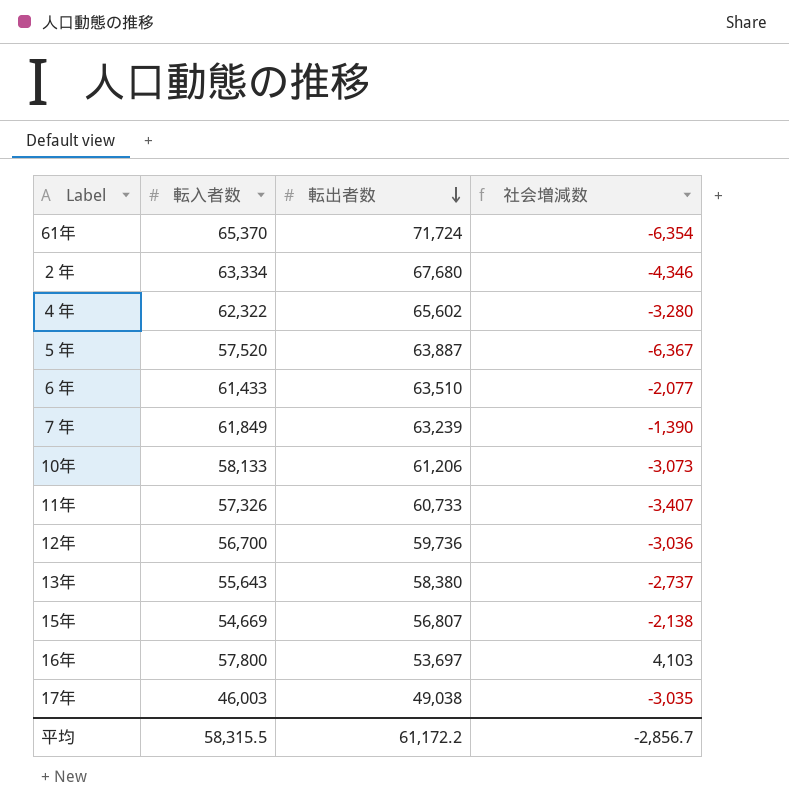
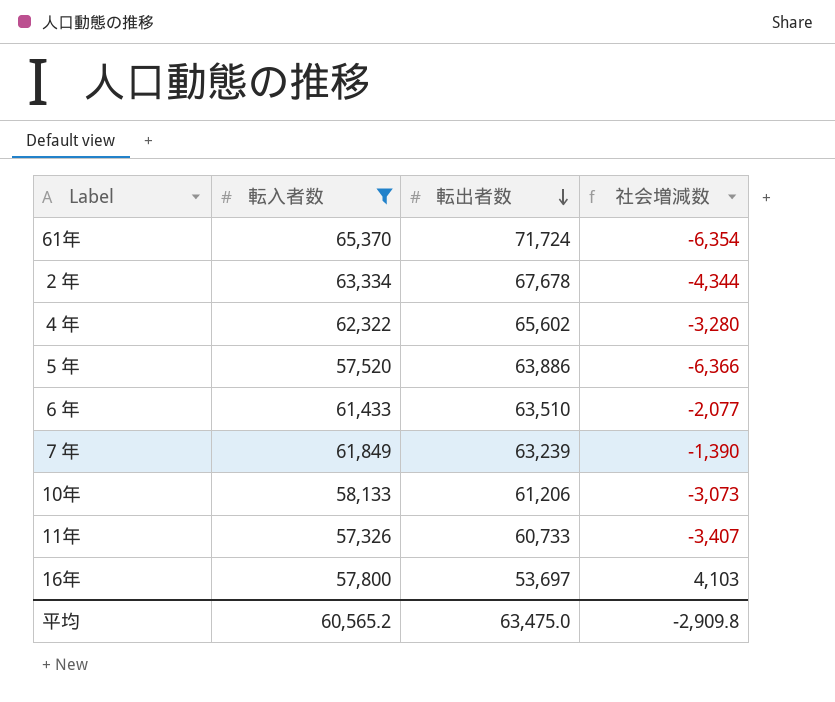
filter: none -> 転入者数 >= 57,326
２年 | 転出者数: 67,680 -> 67,678
２年 | 社会増減数: -4,346 -> -4,344
５年 | 転出者数: 63,887 -> 63,886
５年 | 社会増減数: -6,367 -> -6,366
平均 | 転入者数: 58,315.5 -> 60,565.2
平均 | 転出者数: 61,172.2 -> 63,475.0
平均 | 社会増減数: -2,856.7 -> -2,909.8

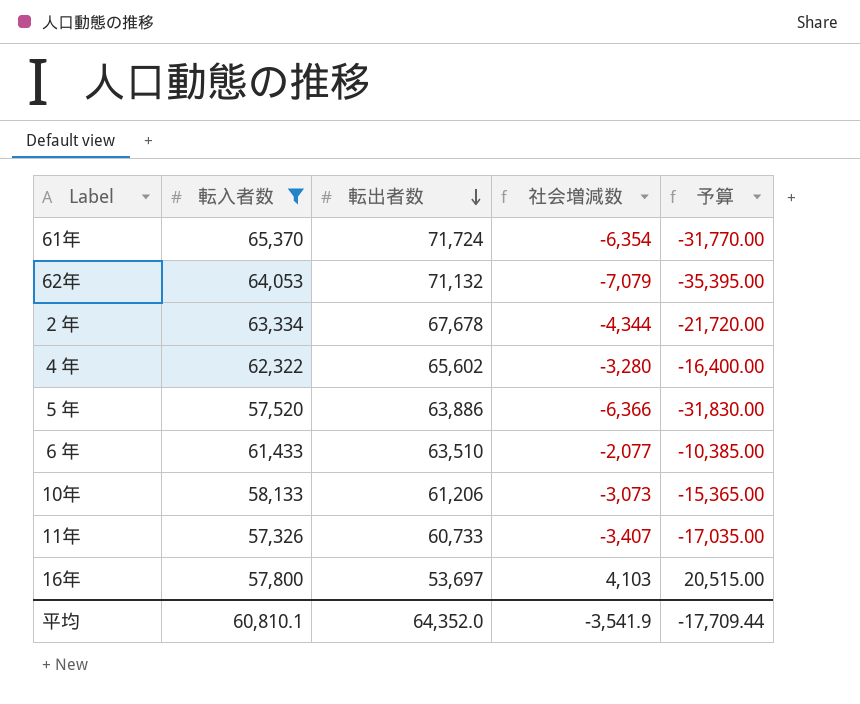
column 予算 | formula: none -> [社会増減数] * 5
row ７年: 61,849 | 63,239 | -1,390 -> none
row 62年: none -> 64,053 | 71,132 | -7,079 | -35,395.00
平均 | 転入者数: 60,565.2 -> 60,810.1
平均 | 転出者数: 63,475.0 -> 64,352.0
平均 | 社会増減数: -2,909.8 -> -3,541.9

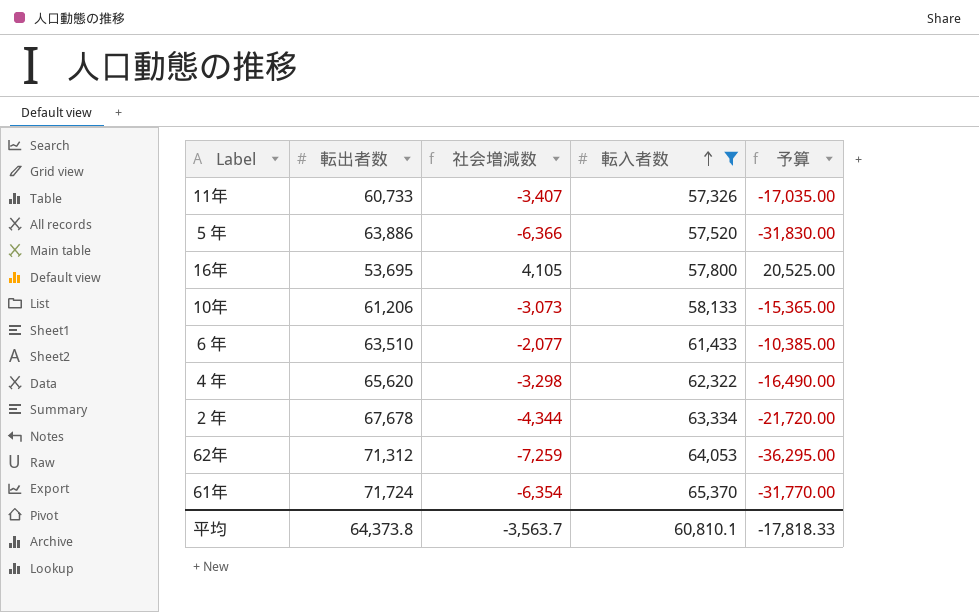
row order: 転出者数 descending -> 転入者数 ascending
column 転入者数 | position: 2 -> 4
16年 | 転出者数: 53,697 -> 53,695
16年 | 社会増減数: 4,103 -> 4,105
16年 | 予算: 20,515.00 -> 20,525.00
４年 | 転出者数: 65,602 -> 65,620
４年 | 社会増減数: -3,280 -> -3,298
４年 | 予算: -16,400.00 -> -16,490.00
62年 | 転出者数: 71,132 -> 71,312
62年 | 社会増減数: -7,079 -> -7,259
62年 | 予算: -35,395.00 -> -36,295.00
平均 | 転出者数: 64,352.0 -> 64,373.8
平均 | 社会増減数: -3,541.9 -> -3,563.7
平均 | 予算: -17,709.44 -> -17,818.33

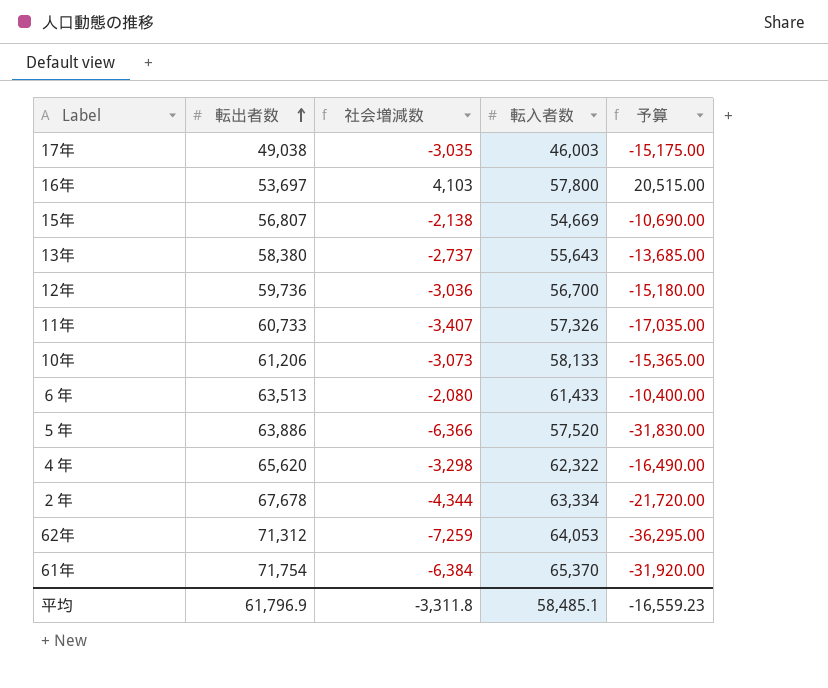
filter: 転入者数 >= 57,326 -> none
row order: 転入者数 ascending -> 転出者数 ascending
16年 | 転出者数: 53,695 -> 53,697
16年 | 社会増減数: 4,105 -> 4,103
16年 | 予算: 20,525.00 -> 20,515.00
６年 | 転出者数: 63,510 -> 63,513
６年 | 社会増減数: -2,077 -> -2,080
６年 | 予算: -10,385.00 -> -10,400.00
61年 | 転出者数: 71,724 -> 71,754
61年 | 社会増減数: -6,354 -> -6,384
61年 | 予算: -31,770.00 -> -31,920.00
平均 | 転出者数: 64,373.8 -> 61,796.9
平均 | 社会増減数: -3,563.7 -> -3,311.8
平均 | 転入者数: 60,810.1 -> 58,485.1
平均 | 予算: -17,818.33 -> -16,559.23

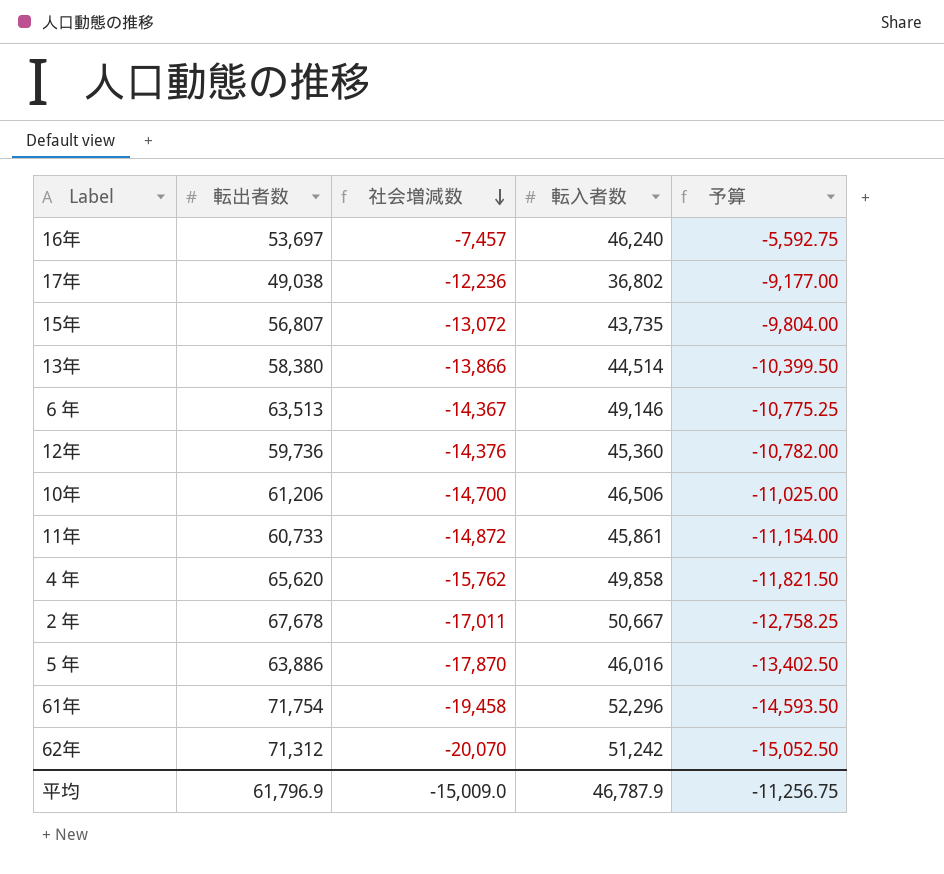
row order: 転出者数 ascending -> 社会増減数 descending
column 予算 | formula: [社会増減数] * 5 -> [社会増減数] * 0.75
16年 | 社会増減数: 4,103 -> -7,457
16年 | 転入者数: 57,800 -> 46,240
17年 | 社会増減数: -3,035 -> -12,236
17年 | 転入者数: 46,003 -> 36,802
15年 | 社会増減数: -2,138 -> -13,072
15年 | 転入者数: 54,669 -> 43,735
13年 | 社会増減数: -2,737 -> -13,866
13年 | 転入者数: 55,643 -> 44,514
６年 | 社会増減数: -2,080 -> -14,367
６年 | 転入者数: 61,433 -> 49,146
12年 | 社会増減数: -3,036 -> -14,376
12年 | 転入者数: 56,700 -> 45,360
10年 | 社会増減数: -3,073 -> -14,700
10年 | 転入者数: 58,133 -> 46,506
11年 | 社会増減数: -3,407 -> -14,872
11年 | 転入者数: 57,326 -> 45,861
４年 | 社会増減数: -3,298 -> -15,762
４年 | 転入者数: 62,322 -> 49,858
２年 | 社会増減数: -4,344 -> -17,011
２年 | 転入者数: 63,334 -> 50,667
５年 | 社会増減数: -6,366 -> -17,870
５年 | 転入者数: 57,520 -> 46,016
61年 | 社会増減数: -6,384 -> -19,458
61年 | 転入者数: 65,370 -> 52,296
62年 | 社会増減数: -7,259 -> -20,070
62年 | 転入者数: 64,053 -> 51,242
平均 | 社会増減数: -3,311.8 -> -15,009.0
平均 | 転入者数: 58,485.1 -> 46,787.9
平均 | 予算: -16,559.23 -> -11,256.75

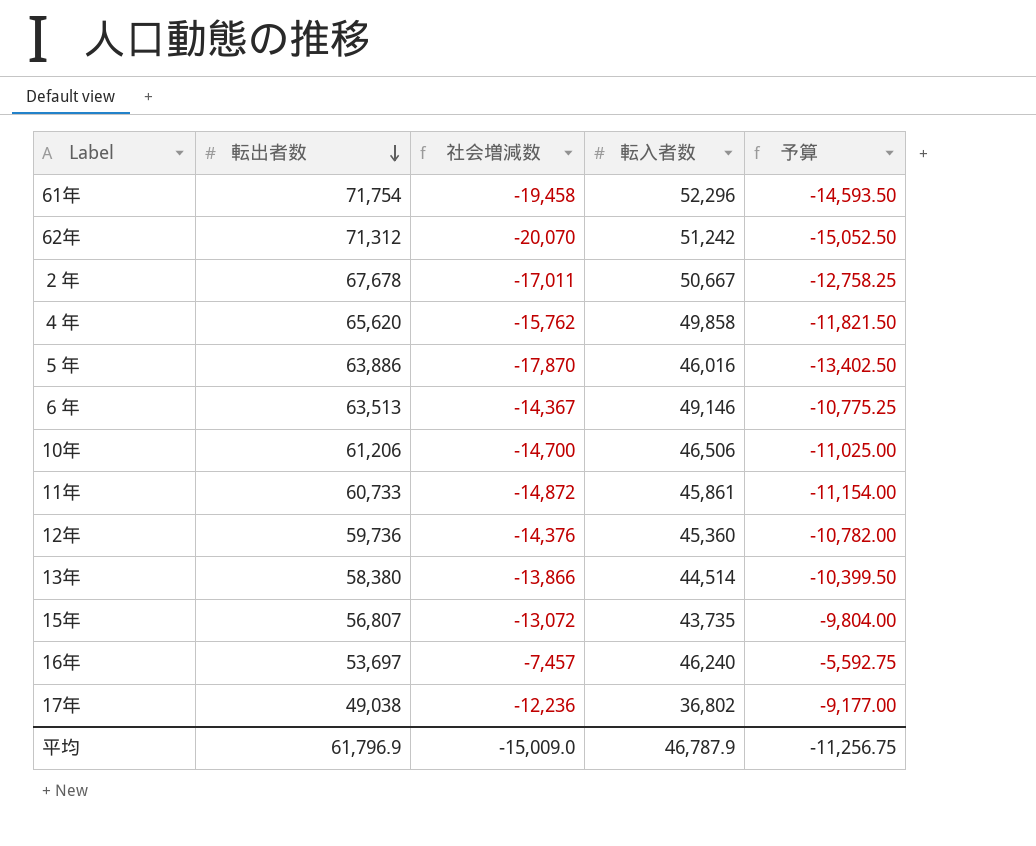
row order: 社会増減数 descending -> 転出者数 descending

